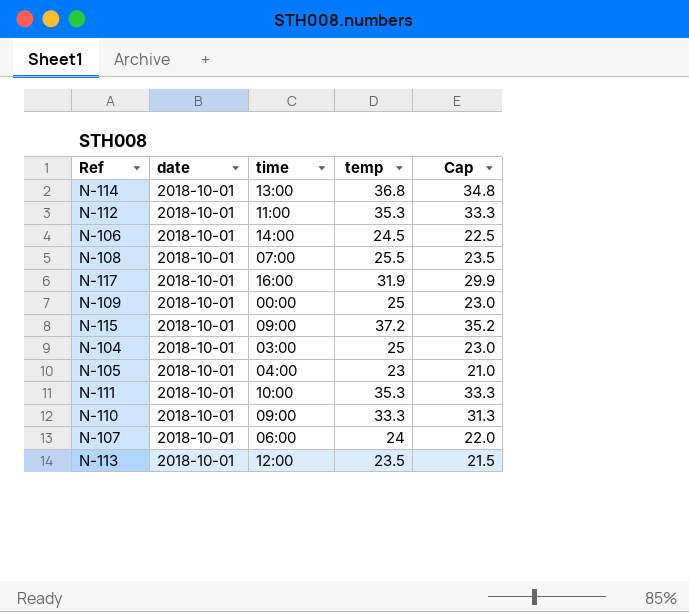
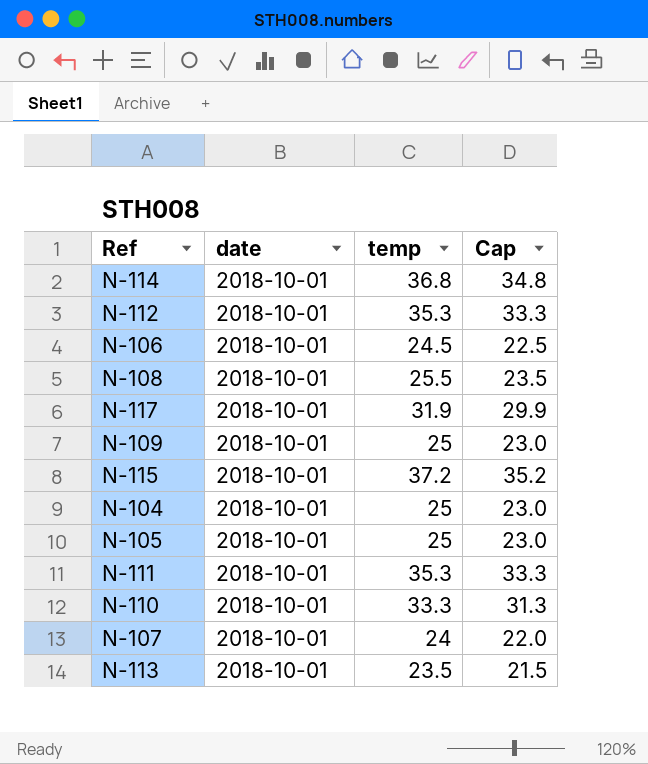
column time | position: 3 -> none
N-105 | temp: 23 -> 25
N-105 | Cap: 21.0 -> 23.0

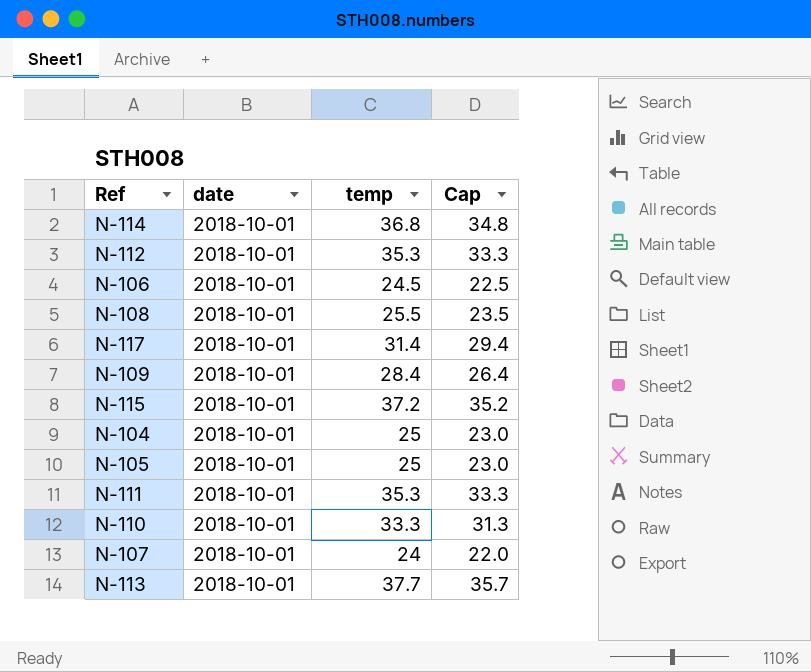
N-117 | temp: 31.9 -> 31.4
N-117 | Cap: 29.9 -> 29.4
N-109 | temp: 25 -> 28.4
N-109 | Cap: 23.0 -> 26.4
N-113 | temp: 23.5 -> 37.7
N-113 | Cap: 21.5 -> 35.7

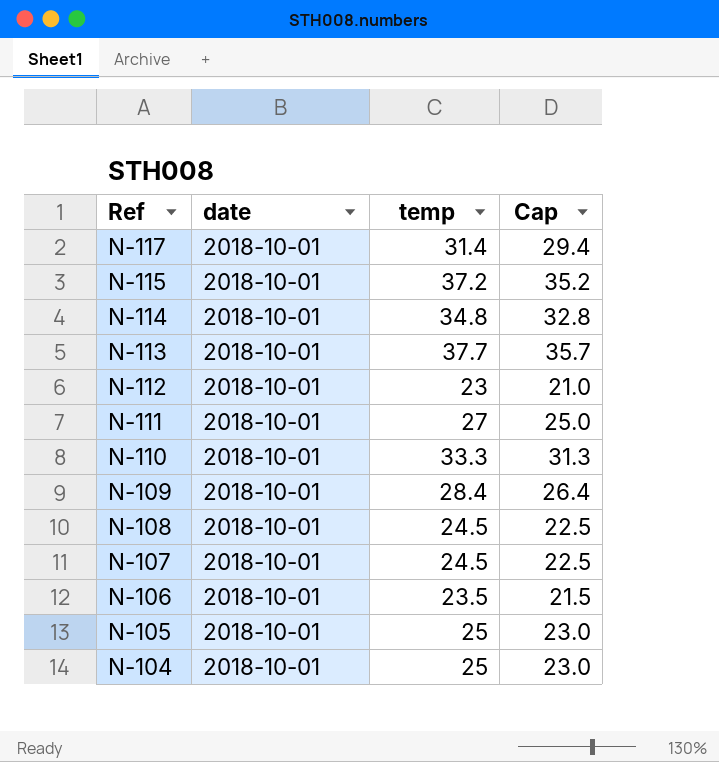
row order: none -> Ref descending
N-114 | temp: 36.8 -> 34.8
N-114 | Cap: 34.8 -> 32.8
N-112 | temp: 35.3 -> 23
N-112 | Cap: 33.3 -> 21.0
N-111 | temp: 35.3 -> 27
N-111 | Cap: 33.3 -> 25.0
N-108 | temp: 25.5 -> 24.5
N-108 | Cap: 23.5 -> 22.5
N-107 | temp: 24 -> 24.5
N-107 | Cap: 22.0 -> 22.5
N-106 | temp: 24.5 -> 23.5
N-106 | Cap: 22.5 -> 21.5

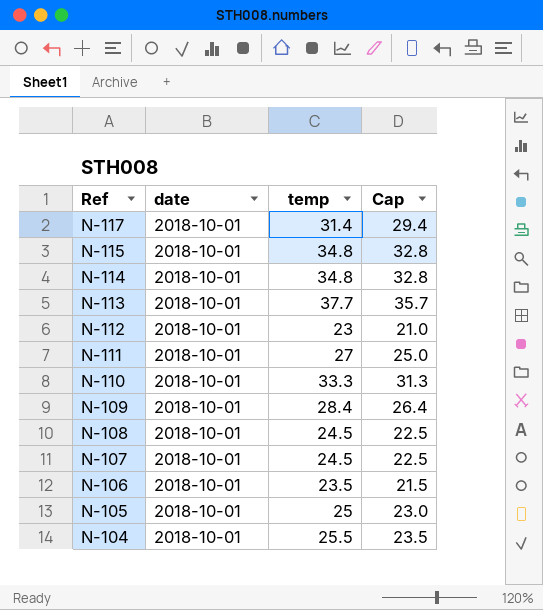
N-115 | temp: 37.2 -> 34.8
N-115 | Cap: 35.2 -> 32.8
N-104 | temp: 25 -> 25.5
N-104 | Cap: 23.0 -> 23.5

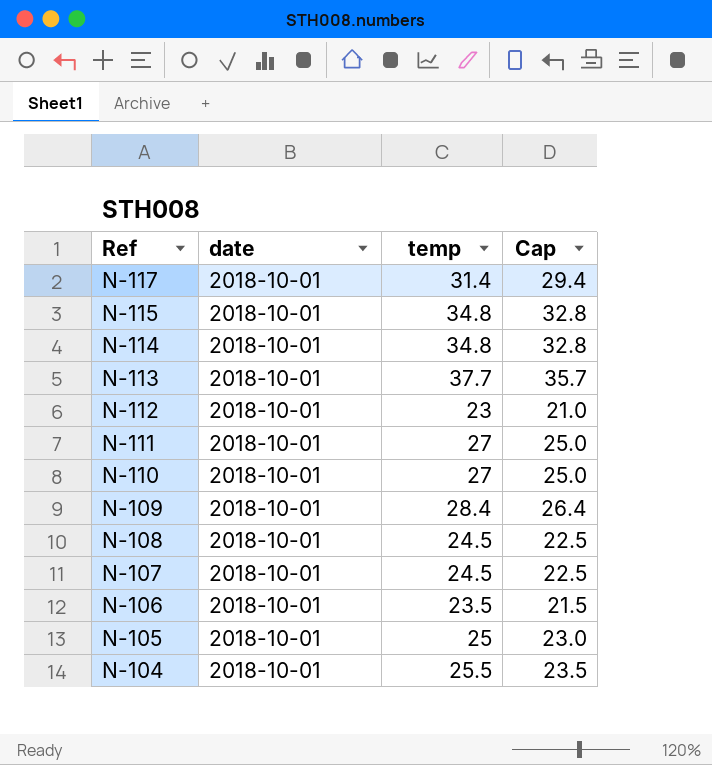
N-110 | temp: 33.3 -> 27
N-110 | Cap: 31.3 -> 25.0

